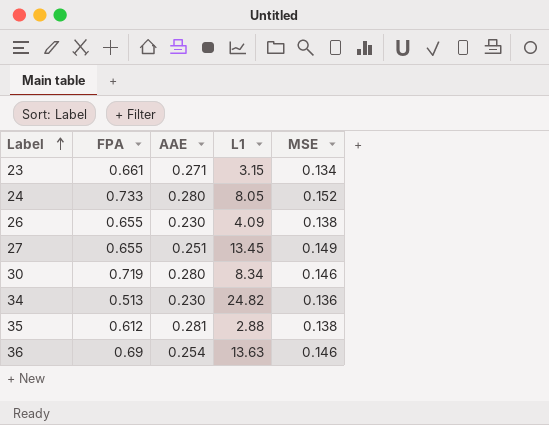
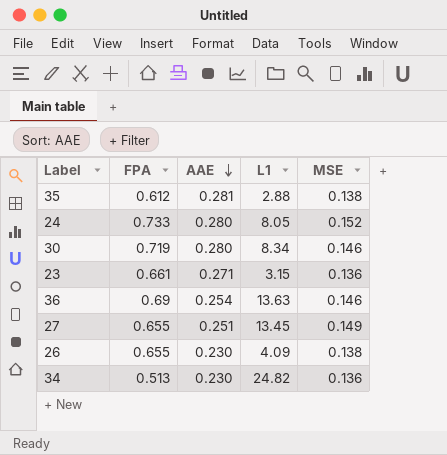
row order: Label ascending -> AAE descending
23 | MSE: 0.134 -> 0.136

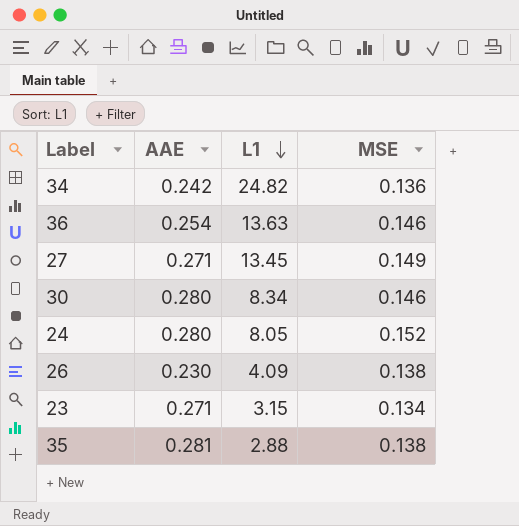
row order: AAE descending -> L1 descending
column FPA | position: 2 -> none
34 | AAE: 0.230 -> 0.242
27 | AAE: 0.251 -> 0.271
23 | MSE: 0.136 -> 0.134

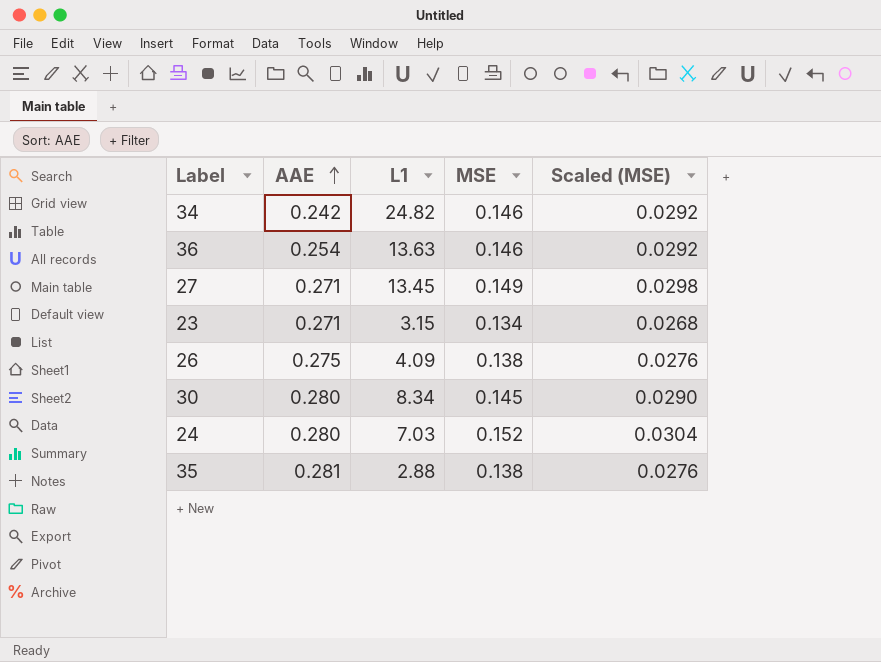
row order: L1 descending -> AAE ascending
column Scaled (MSE) | formula: none -> [MSE] * 0.2
34 | MSE: 0.136 -> 0.146
26 | AAE: 0.230 -> 0.275
30 | MSE: 0.146 -> 0.145
24 | L1: 8.05 -> 7.03

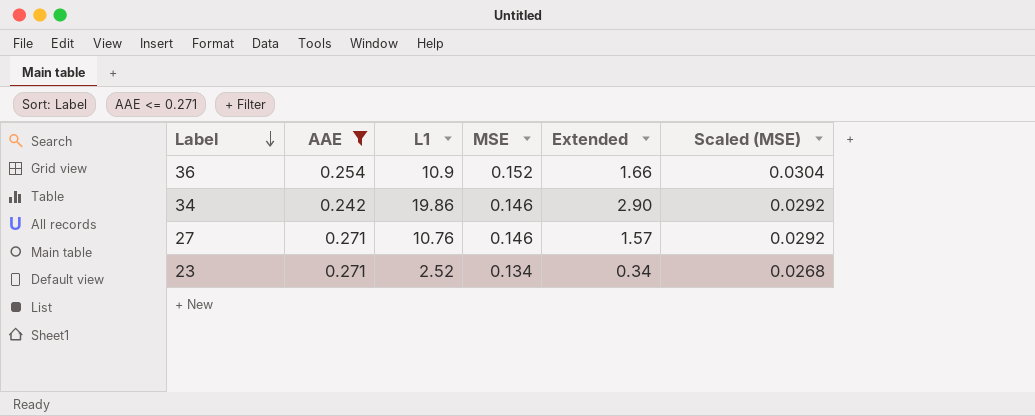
filter: none -> AAE <= 0.271
row order: AAE ascending -> Label descending
column Extended | formula: none -> [L1] * [MSE]
36 | L1: 13.63 -> 10.9
36 | MSE: 0.146 -> 0.152
36 | Scaled (MSE): 0.0292 -> 0.0304
34 | L1: 24.82 -> 19.86
27 | L1: 13.45 -> 10.76
27 | MSE: 0.149 -> 0.146
27 | Scaled (MSE): 0.0298 -> 0.0292
23 | L1: 3.15 -> 2.52

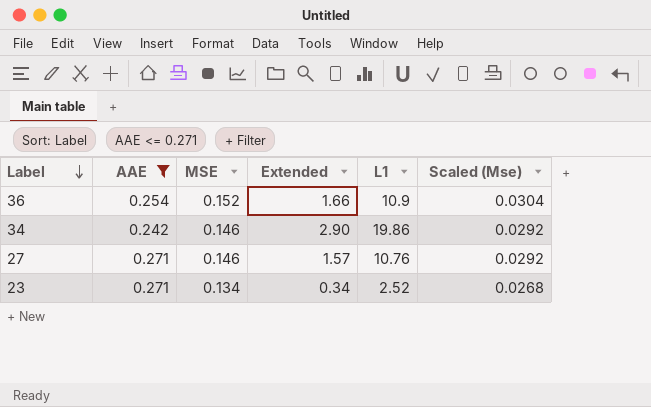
column L1 | position: 3 -> 5
column name: Scaled (MSE) -> Scaled (Mse)

